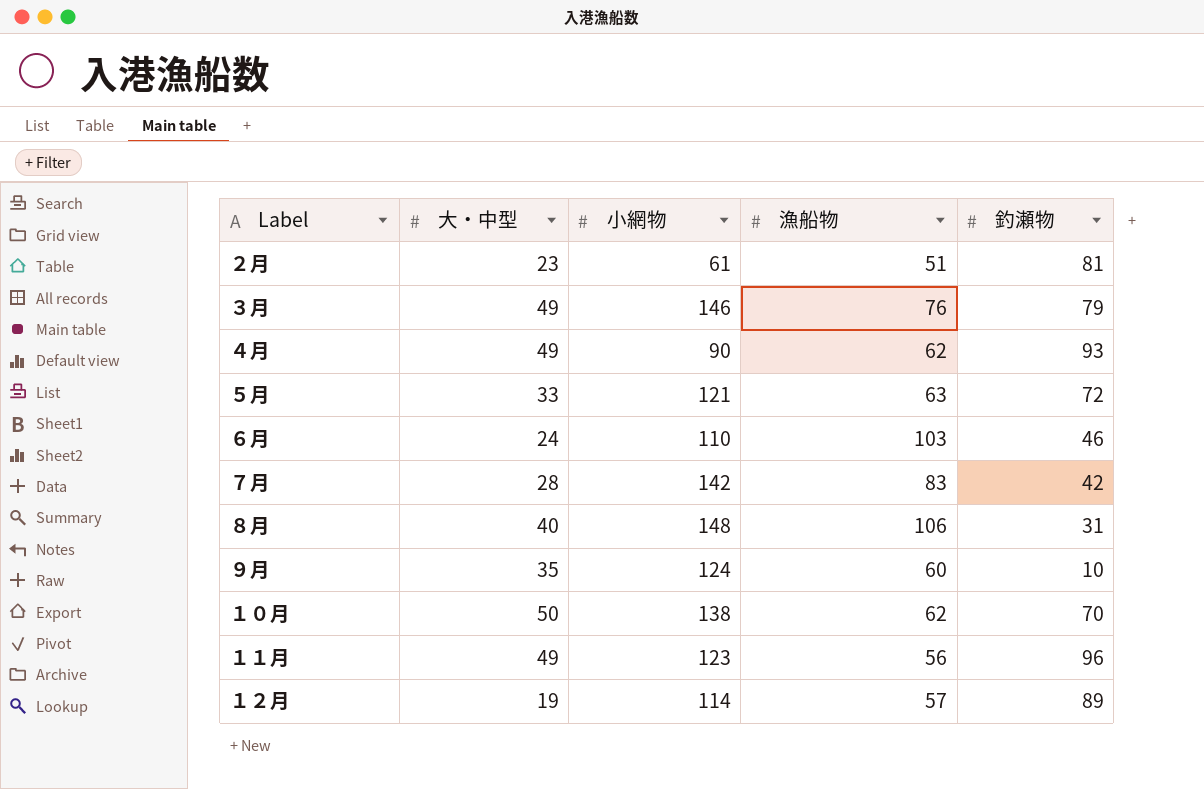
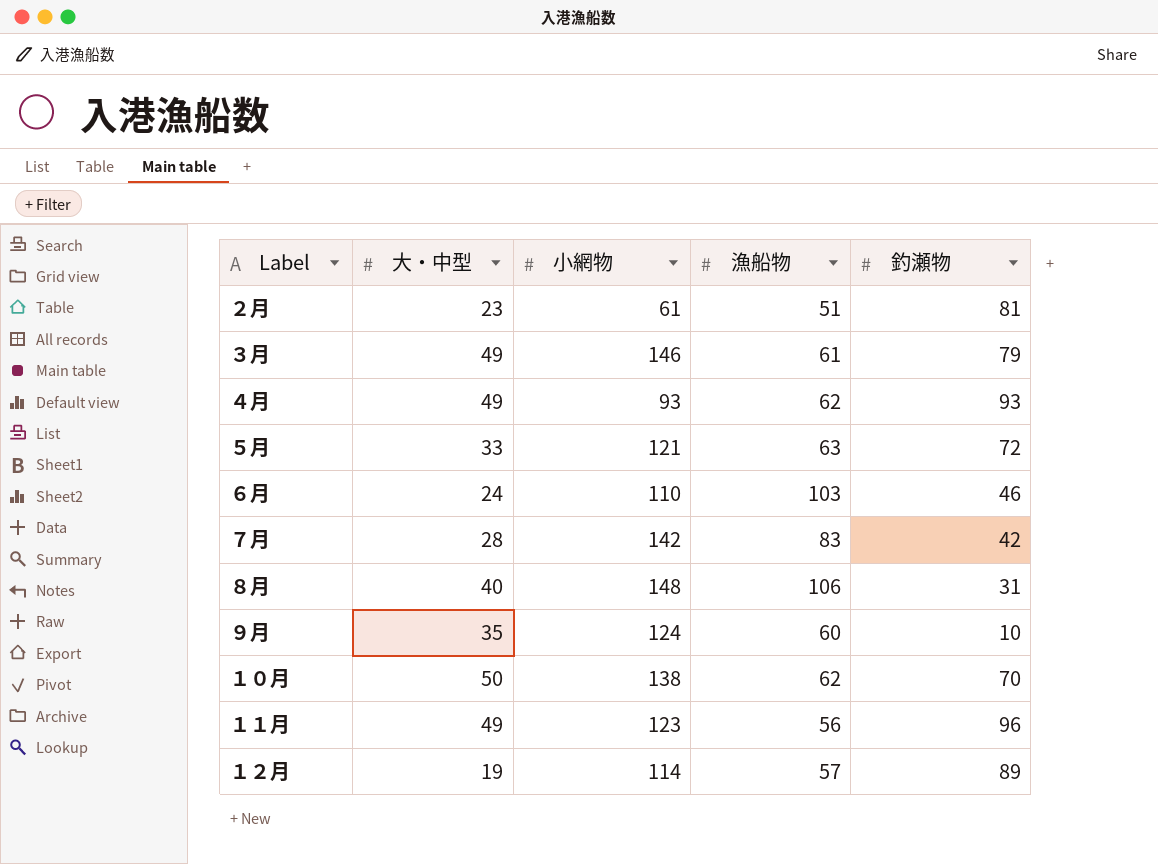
３月 | 漁船物: 76 -> 61
４月 | 小網物: 90 -> 93

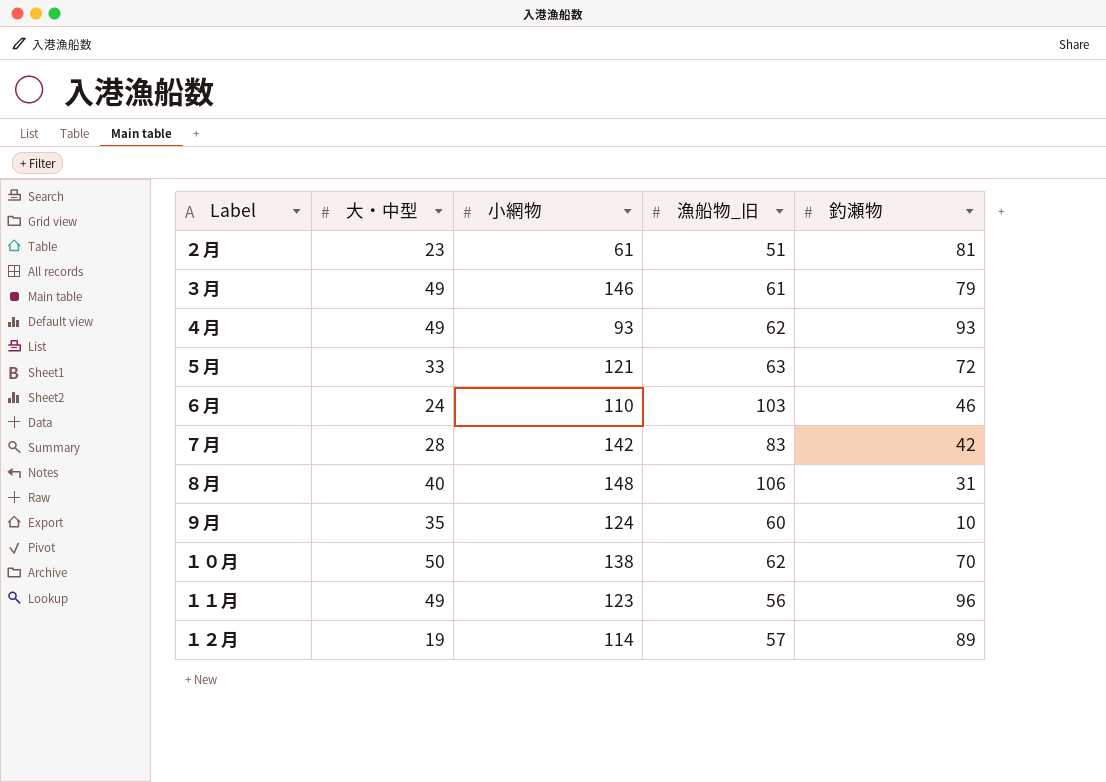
column name: 漁船物 -> 漁船物_旧

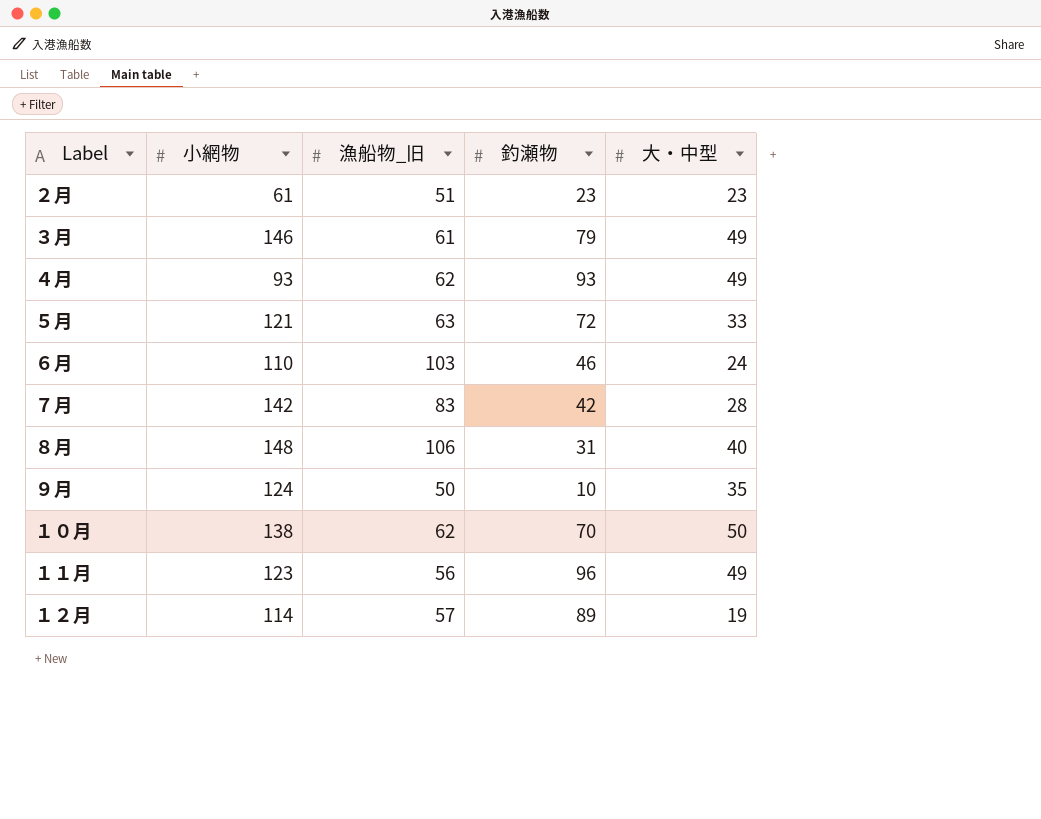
column 大・中型 | position: 2 -> 5
２月 | 釣瀬物: 81 -> 23
９月 | 漁船物_旧: 60 -> 50

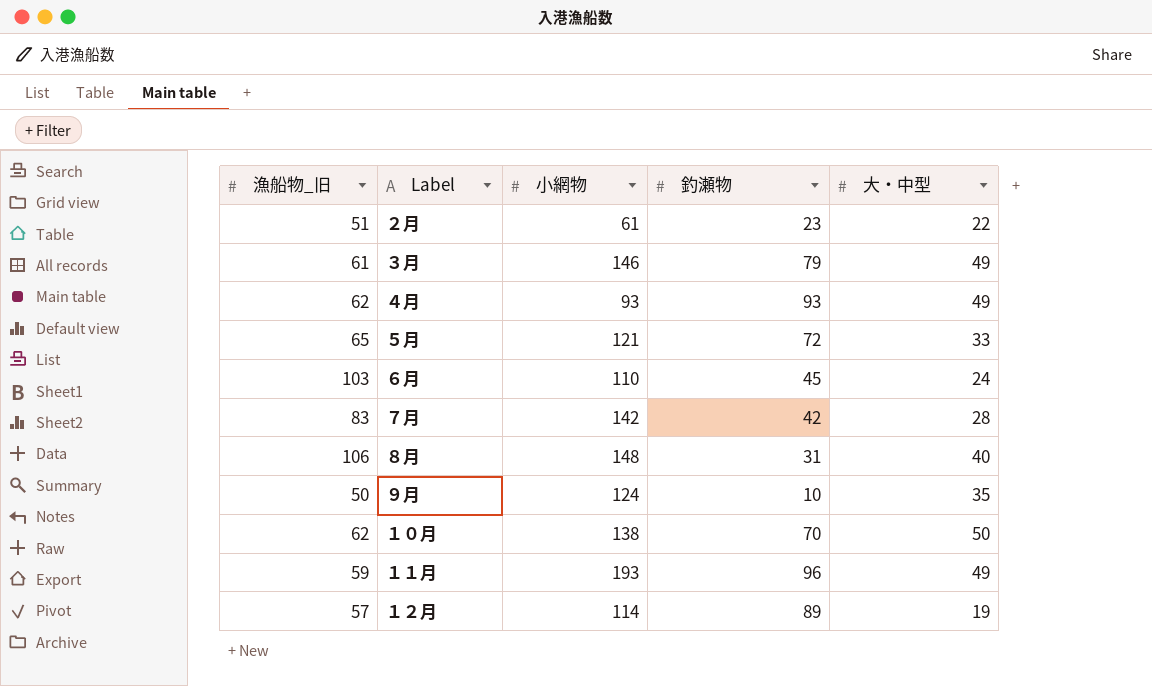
column 漁船物_旧 | position: 3 -> 1
２月 | 大・中型: 23 -> 22
５月 | 漁船物_旧: 63 -> 65
６月 | 釣瀬物: 46 -> 45
１１月 | 漁船物_旧: 56 -> 59
１１月 | 小網物: 123 -> 193

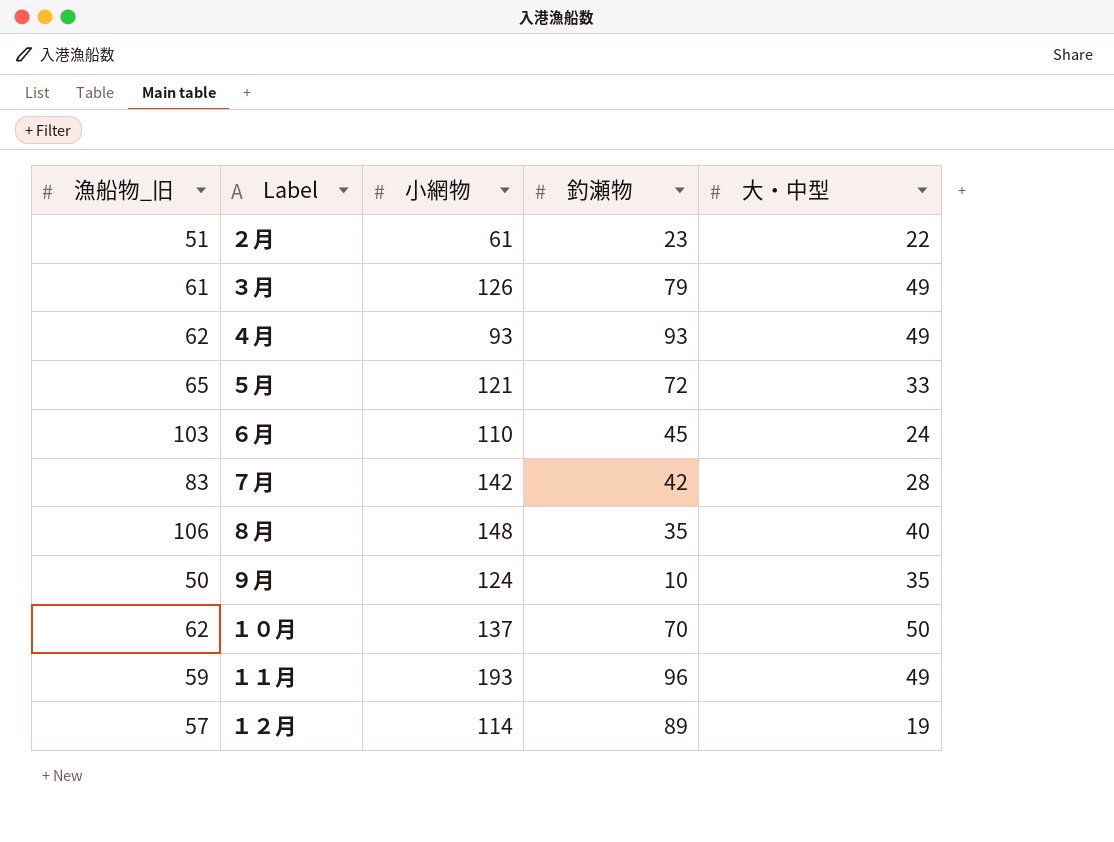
３月 | 小網物: 146 -> 126
８月 | 釣瀬物: 31 -> 35
１０月 | 小網物: 138 -> 137

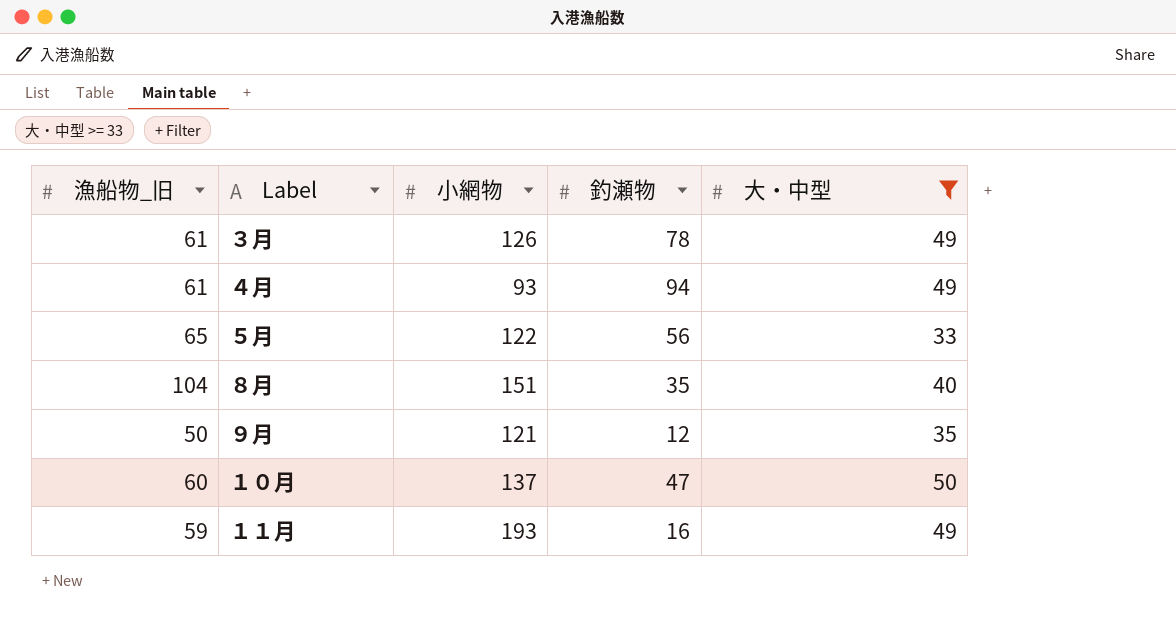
filter: none -> 大・中型 >= 33
３月 | 釣瀬物: 79 -> 78
４月 | 漁船物_旧: 62 -> 61
４月 | 釣瀬物: 93 -> 94
５月 | 小網物: 121 -> 122
５月 | 釣瀬物: 72 -> 56
８月 | 漁船物_旧: 106 -> 104
８月 | 小網物: 148 -> 151
９月 | 小網物: 124 -> 121
９月 | 釣瀬物: 10 -> 12
１０月 | 漁船物_旧: 62 -> 60
１０月 | 釣瀬物: 70 -> 47
１１月 | 釣瀬物: 96 -> 16

